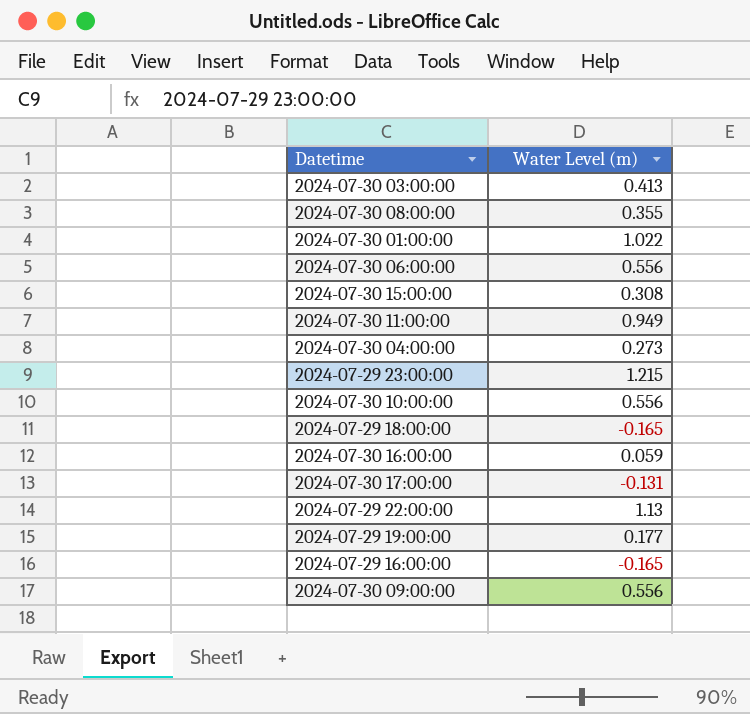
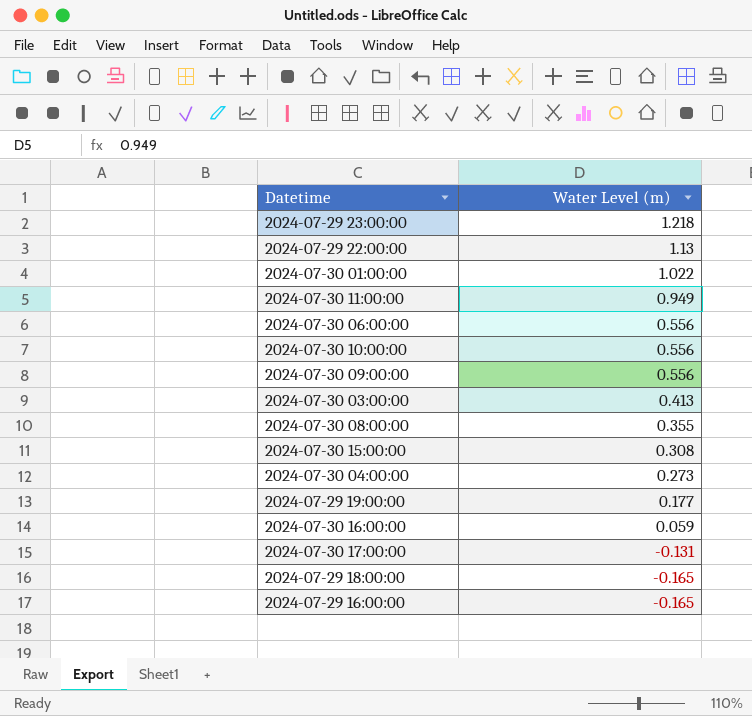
row order: none -> Water Level (m) descending
2024-07-29 23:00:00 | Water Level (m): 1.215 -> 1.218

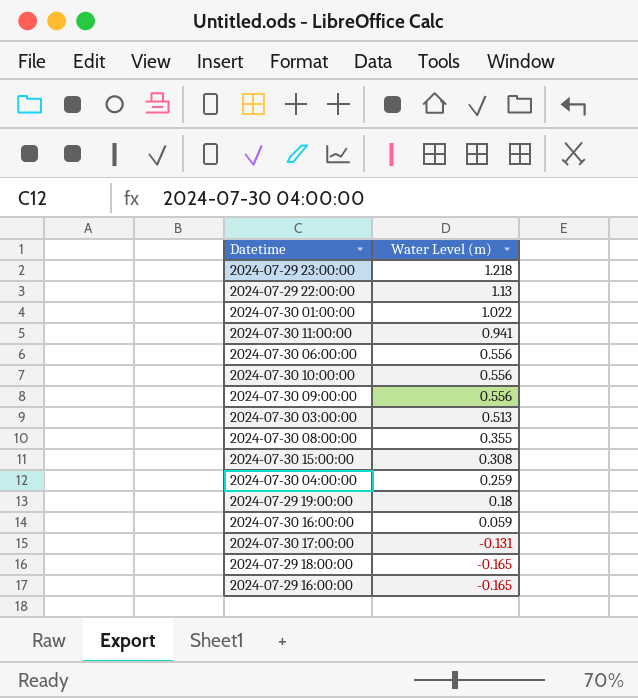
2024-07-30 11:00:00 | Water Level (m): 0.949 -> 0.941
2024-07-30 03:00:00 | Water Level (m): 0.413 -> 0.513
2024-07-30 04:00:00 | Water Level (m): 0.273 -> 0.259
2024-07-29 19:00:00 | Water Level (m): 0.177 -> 0.18

